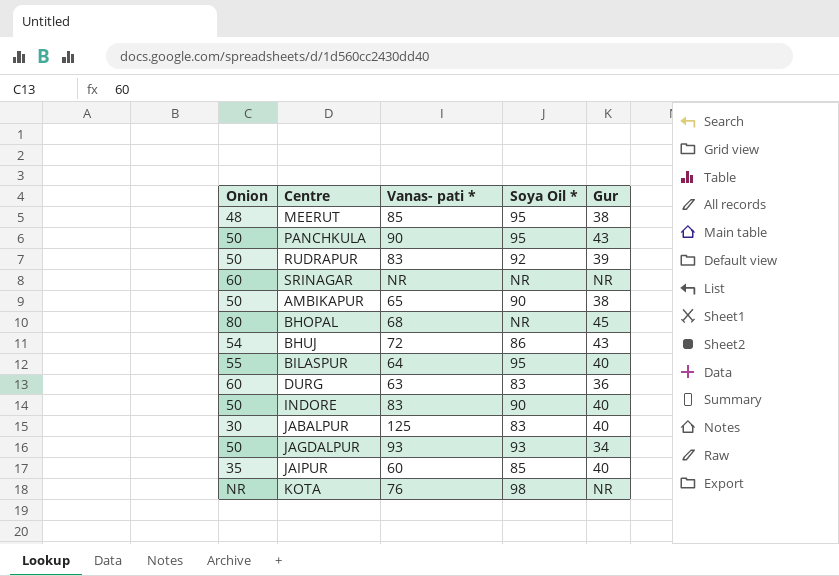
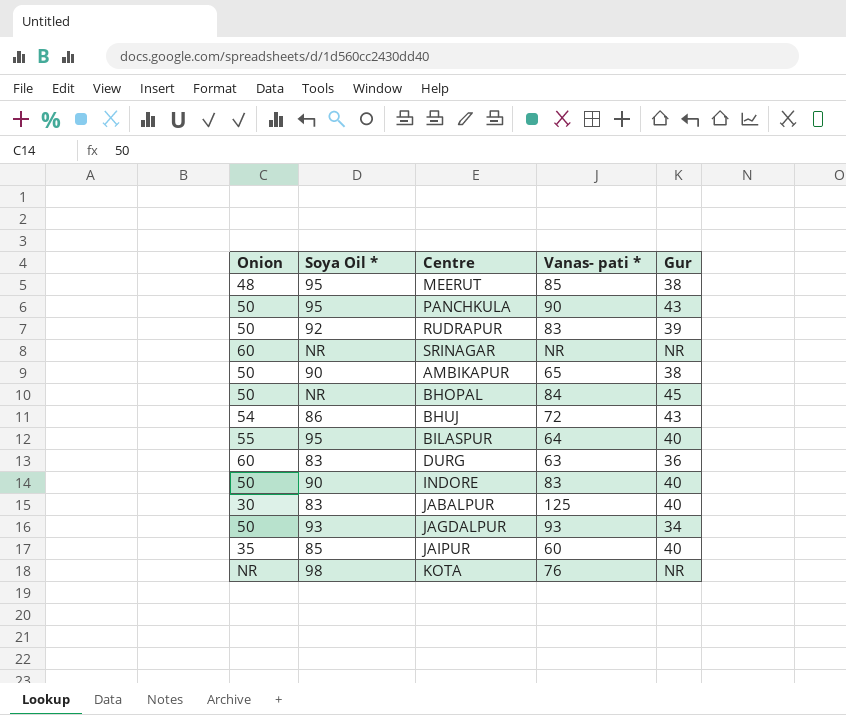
column Soya Oil * | position: 4 -> 2
BHOPAL | Onion: 80 -> 50
BHOPAL | Vanas- pati *: 68 -> 84

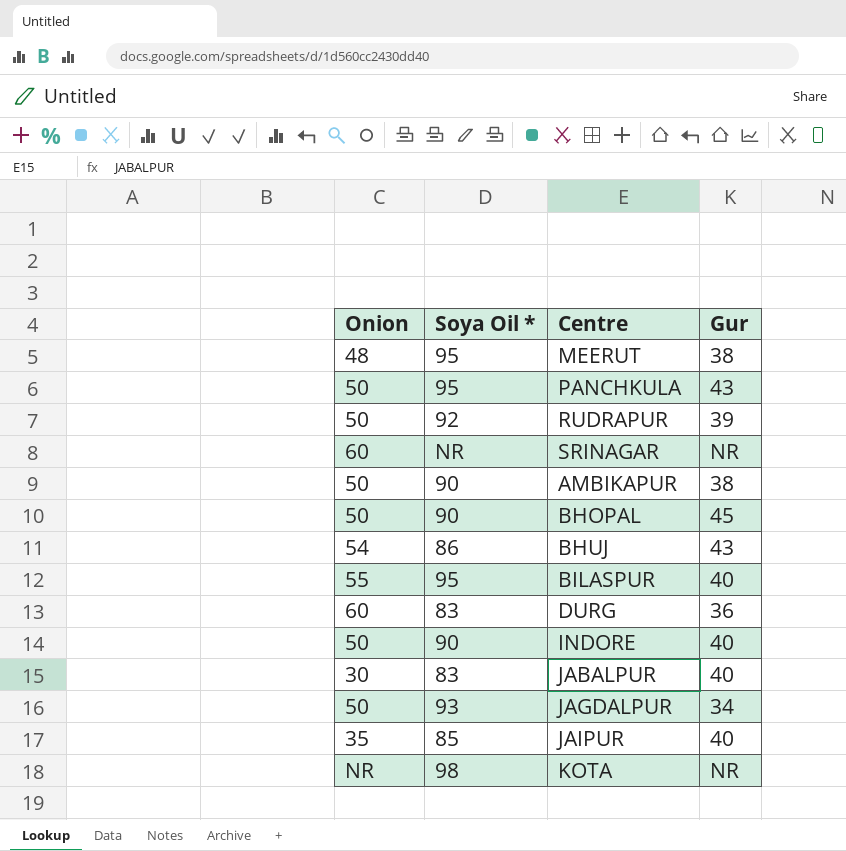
column Vanas- pati * | position: 4 -> none
BHOPAL | Soya Oil *: NR -> 90

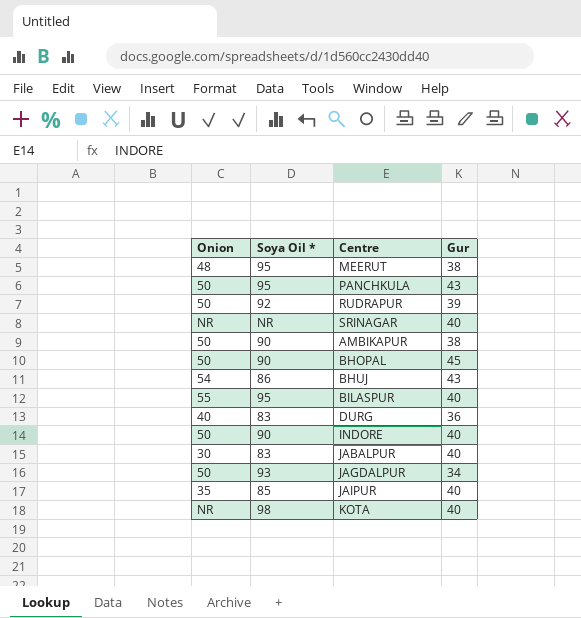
SRINAGAR | Onion: 60 -> NR
SRINAGAR | Gur: NR -> 40
DURG | Onion: 60 -> 40
KOTA | Gur: NR -> 40

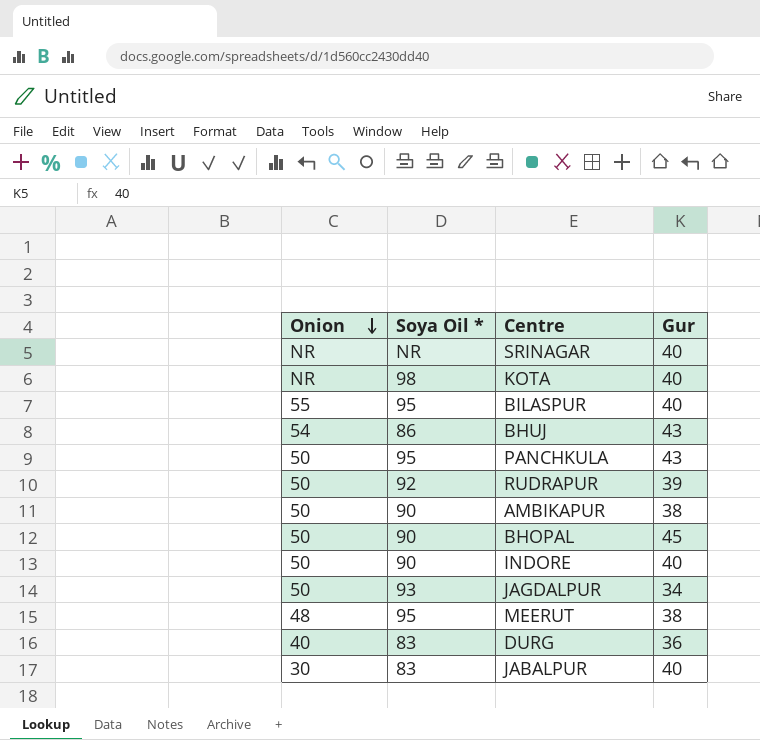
row order: none -> Onion descending
row JAIPUR: 35 | 85 | 40 -> none

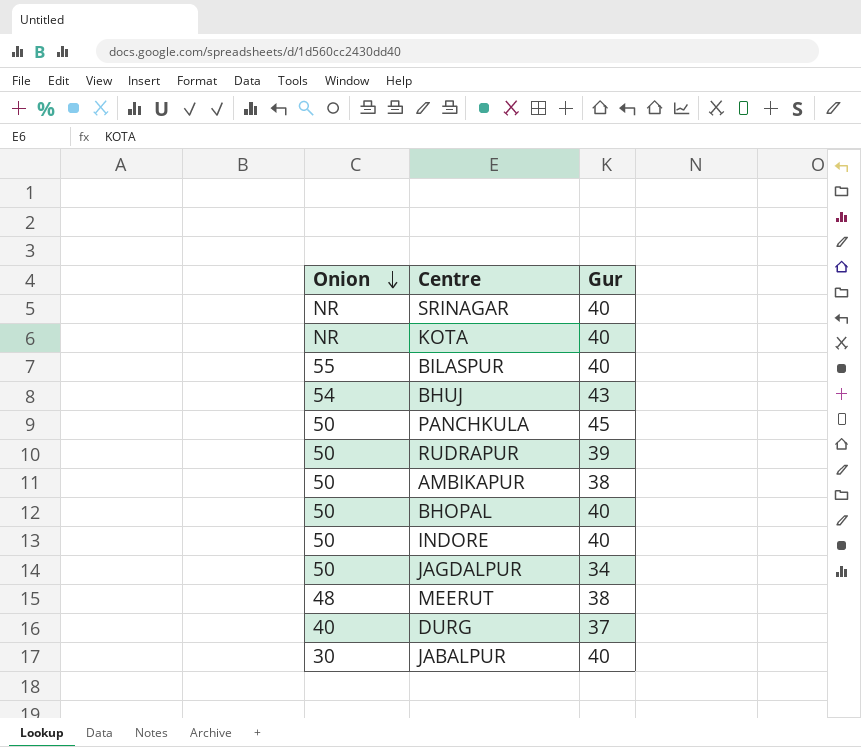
column Soya Oil * | position: 2 -> none
PANCHKULA | Gur: 43 -> 45
BHOPAL | Gur: 45 -> 40
DURG | Gur: 36 -> 37

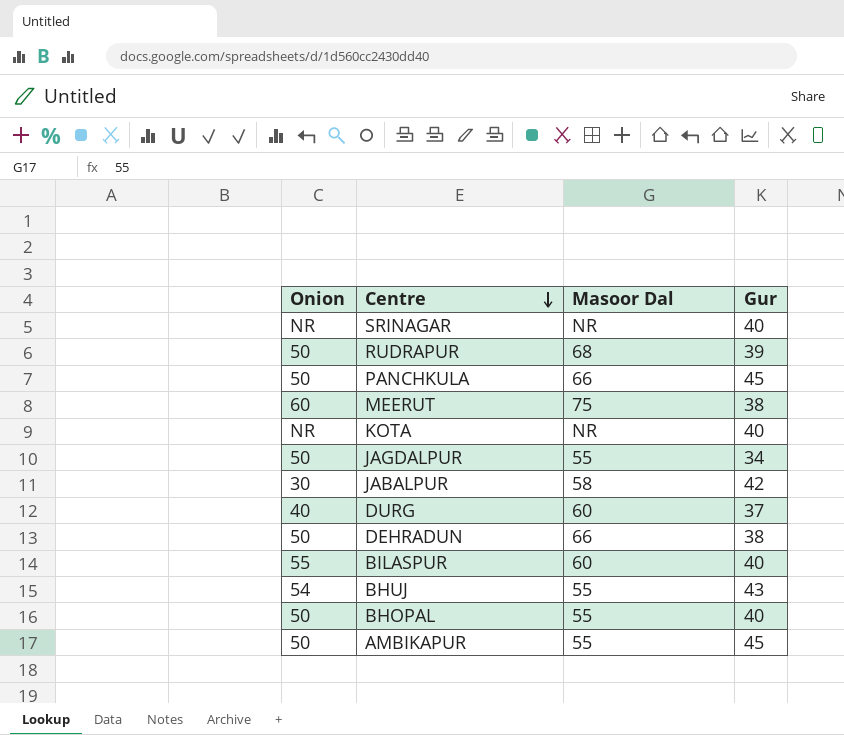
row order: Onion descending -> Centre descending
column Masoor Dal | position: none -> 3
row INDORE: 50 | 40 -> none
MEERUT | Onion: 48 -> 60
JABALPUR | Gur: 40 -> 42
row DEHRADUN: none -> 50 | 66 | 38
AMBIKAPUR | Gur: 38 -> 45

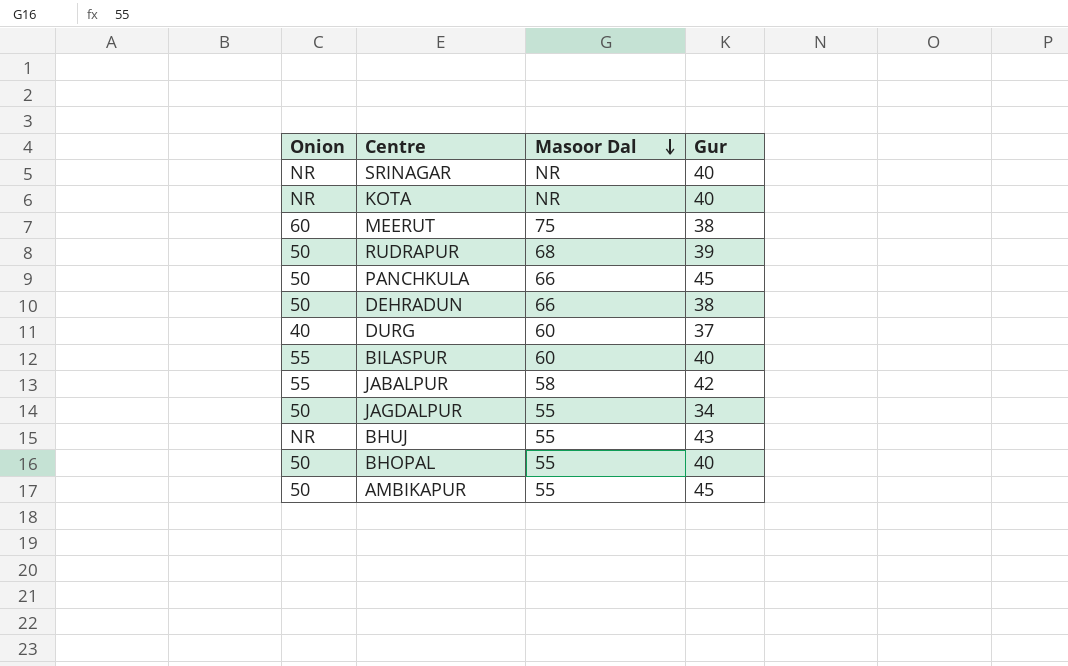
row order: Centre descending -> Masoor Dal descending
JABALPUR | Onion: 30 -> 55
BHUJ | Onion: 54 -> NR

